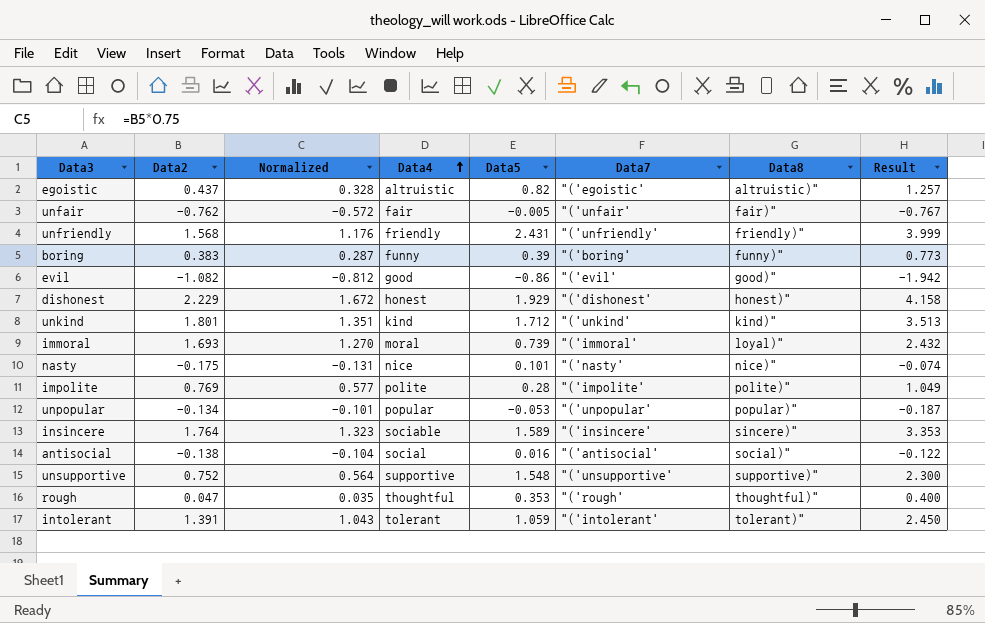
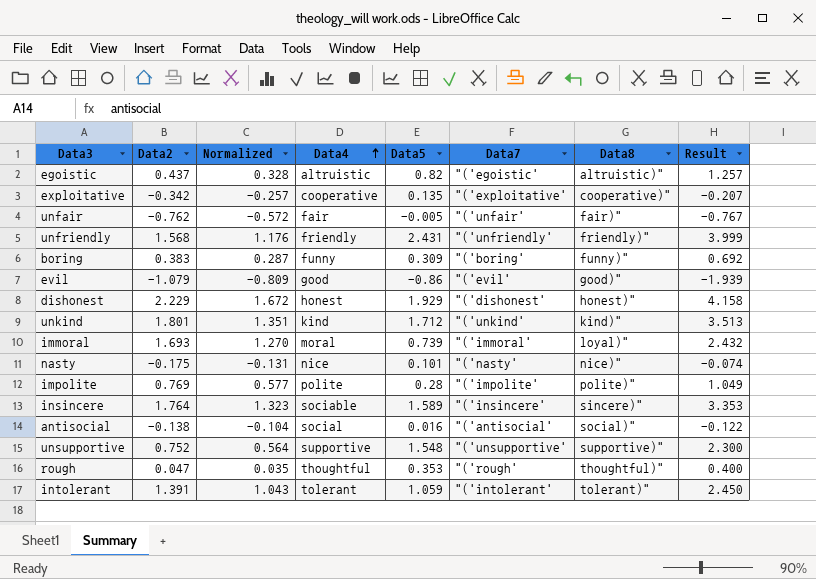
row unpopular: -0.134 | -0.101 | popular | -0.053 | "('unpopular' | popular)" | -0.187 -> none
row exploitative: none -> -0.342 | -0.257 | cooperative | 0.135 | "('exploitative' | cooperative)" | -0.207
boring | Data5: 0.39 -> 0.309
boring | Result: 0.773 -> 0.692
evil | Data2: -1.082 -> -1.079
evil | Normalized: -0.812 -> -0.809
evil | Result: -1.942 -> -1.939

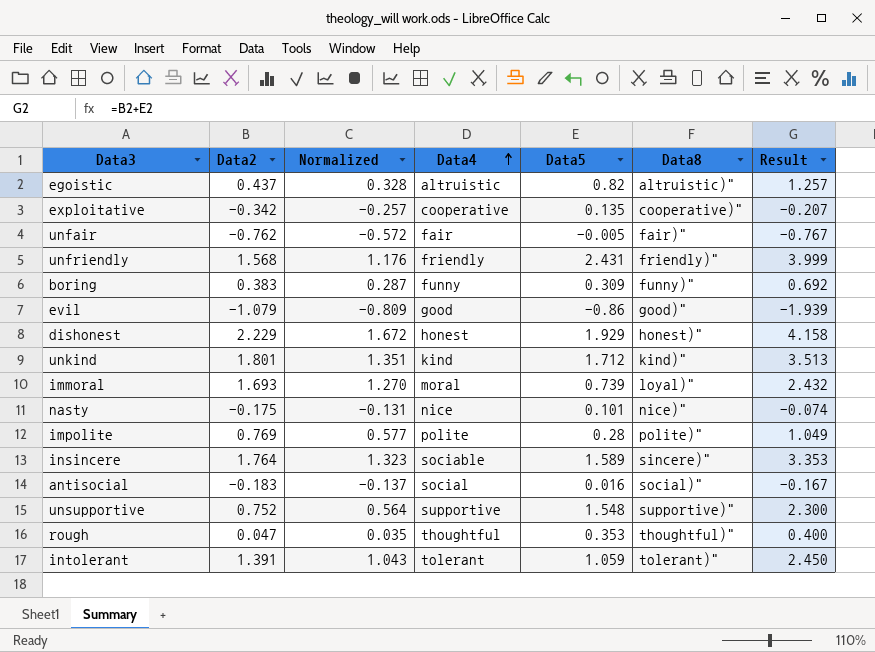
column Data7 | position: 6 -> none
antisocial | Data2: -0.138 -> -0.183
antisocial | Normalized: -0.104 -> -0.137
antisocial | Result: -0.122 -> -0.167

